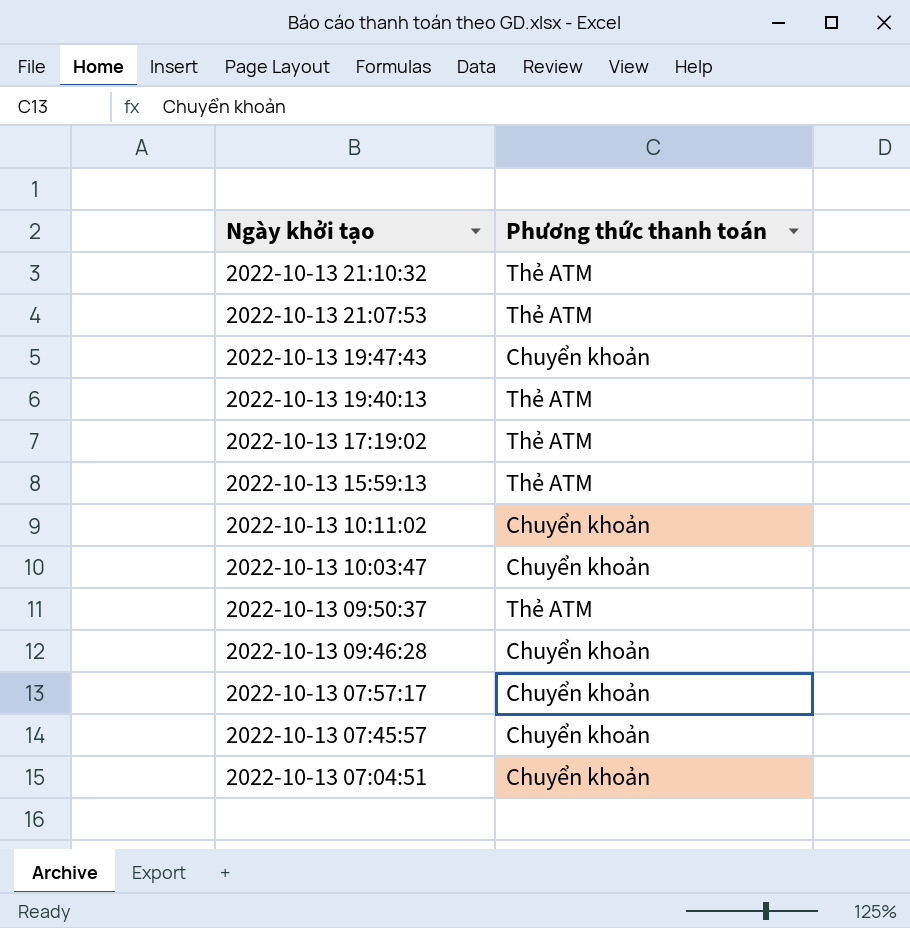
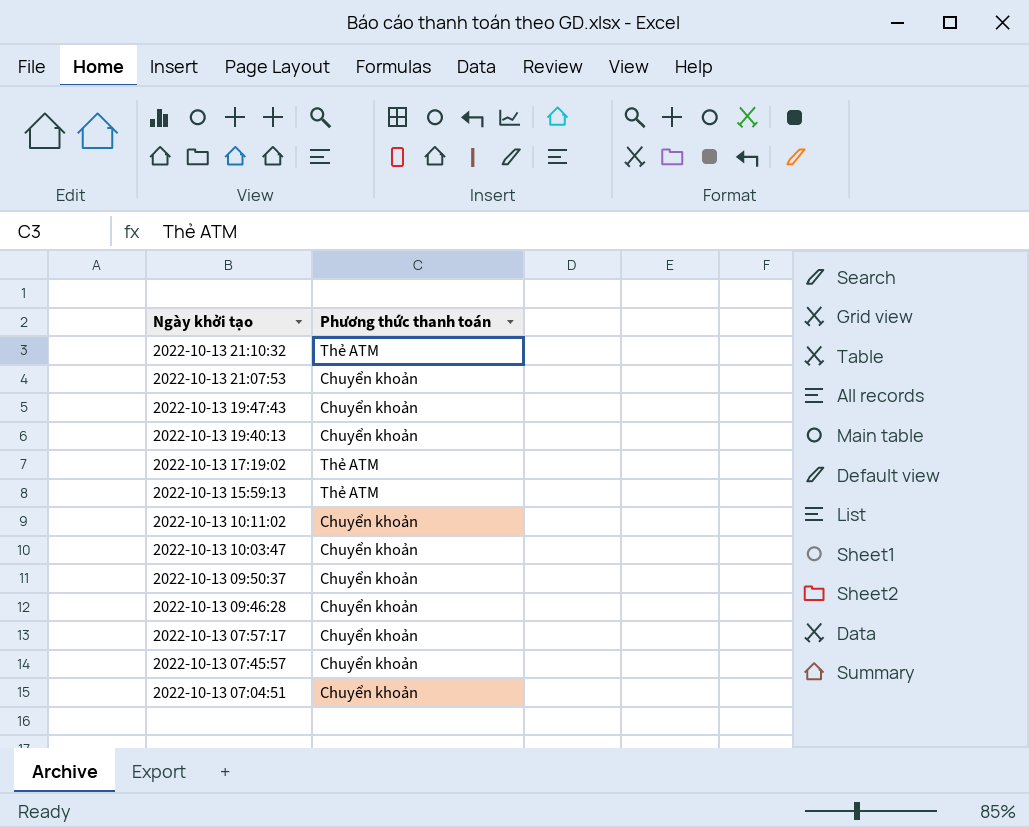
2022-10-13 21:07:53 | Phương thức thanh toán: Thẻ ATM -> Chuyển khoản
2022-10-13 19:40:13 | Phương thức thanh toán: Thẻ ATM -> Chuyển khoản
2022-10-13 09:50:37 | Phương thức thanh toán: Thẻ ATM -> Chuyển khoản

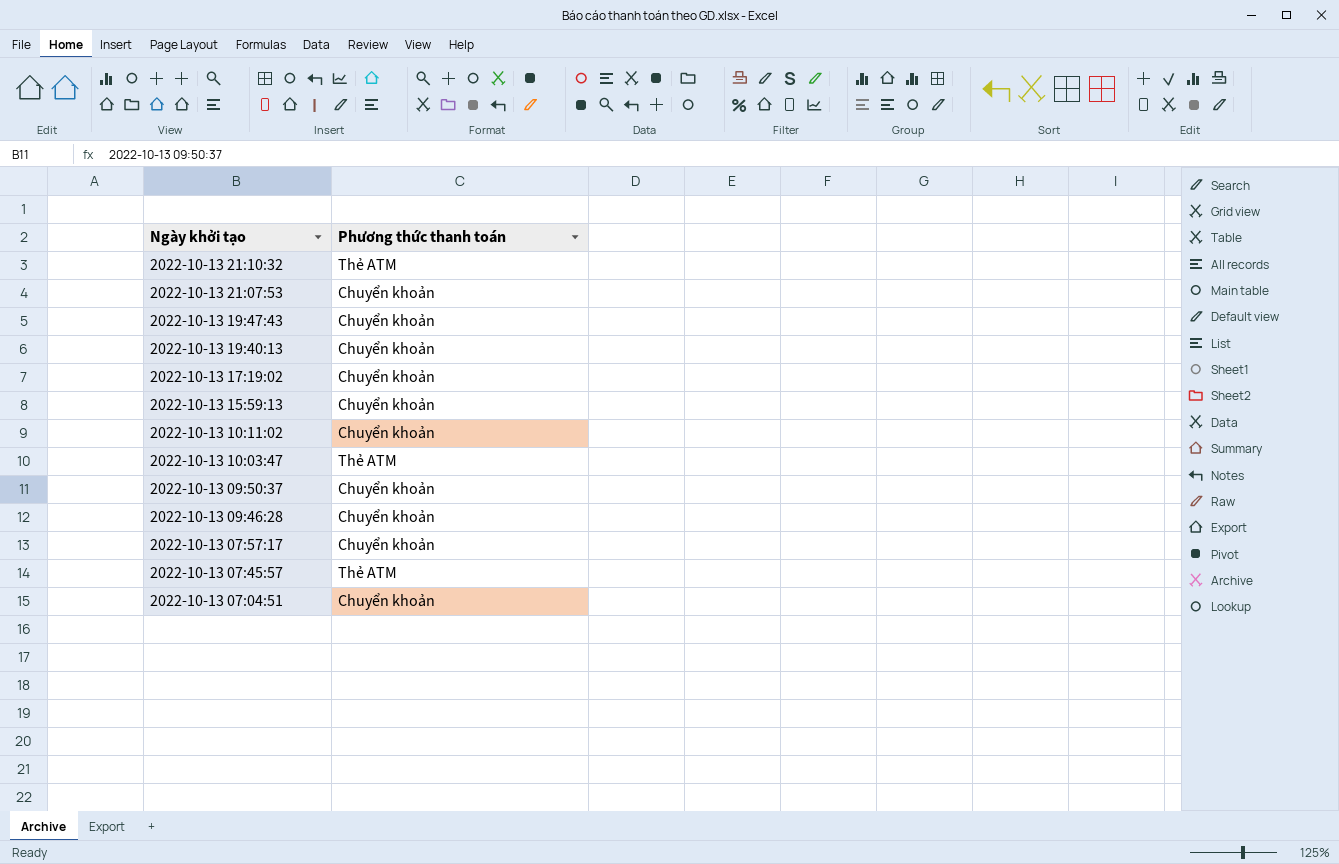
2022-10-13 17:19:02 | Phương thức thanh toán: Thẻ ATM -> Chuyển khoản
2022-10-13 15:59:13 | Phương thức thanh toán: Thẻ ATM -> Chuyển khoản
2022-10-13 10:03:47 | Phương thức thanh toán: Chuyển khoản -> Thẻ ATM
2022-10-13 07:45:57 | Phương thức thanh toán: Chuyển khoản -> Thẻ ATM

